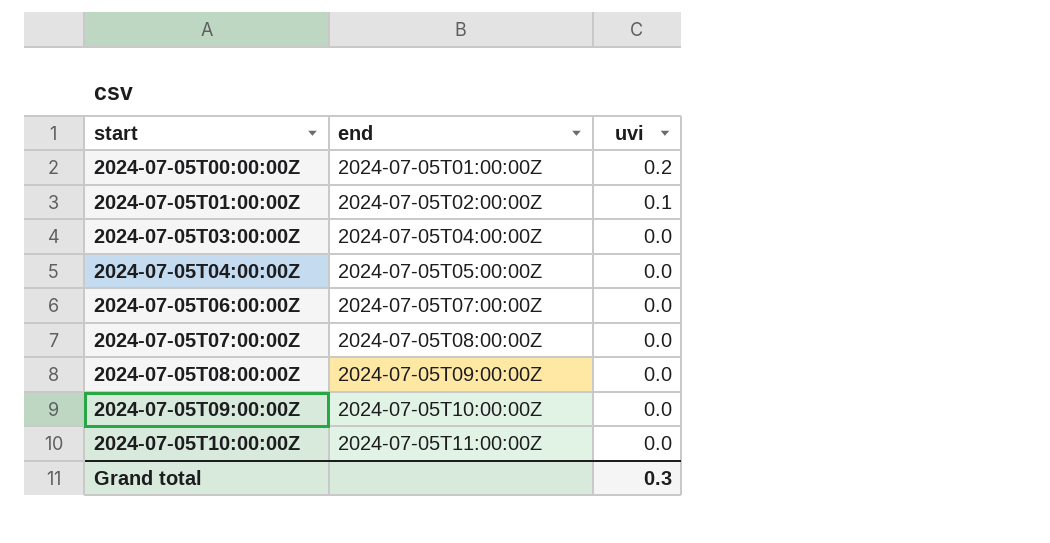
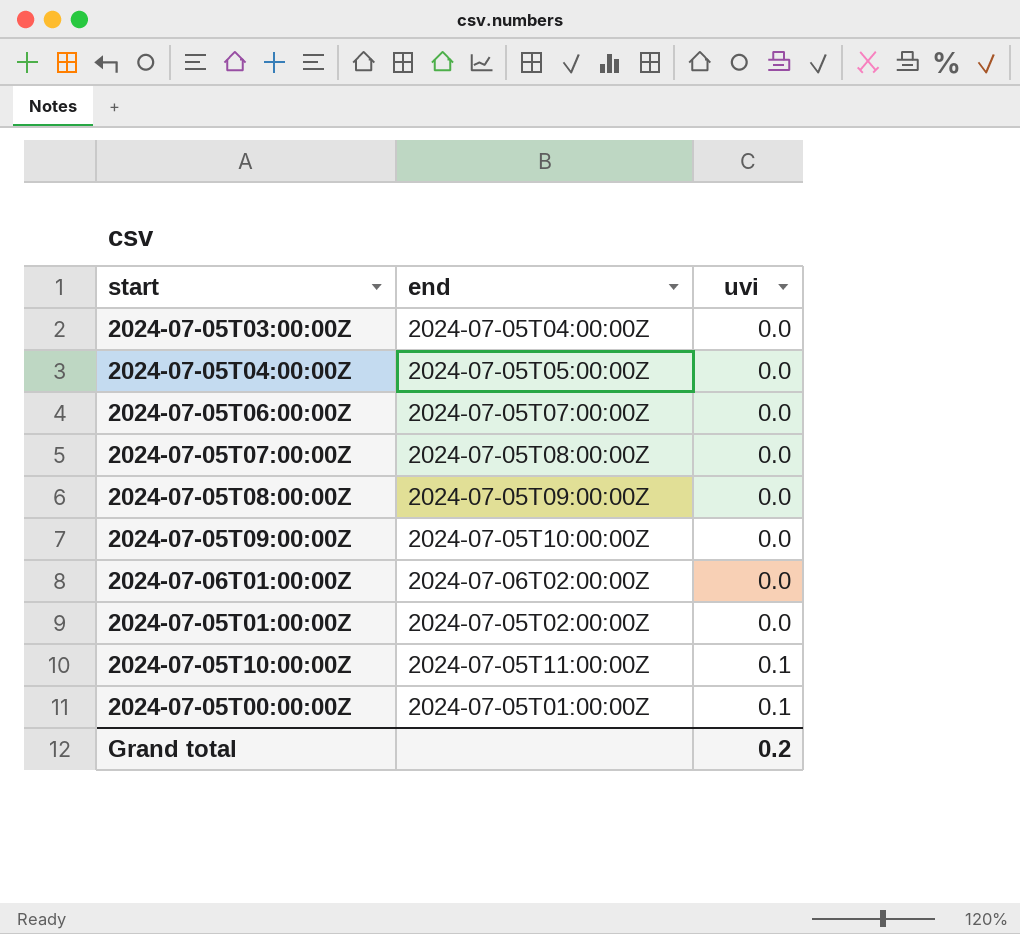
row order: start ascending -> uvi ascending
row 2024-07-06T01:00:00Z: none -> 2024-07-06T02:00:00Z | 0.0
2024-07-05T01:00:00Z | uvi: 0.1 -> 0.0
2024-07-05T10:00:00Z | uvi: 0.0 -> 0.1
2024-07-05T00:00:00Z | uvi: 0.2 -> 0.1
Grand total | uvi: 0.3 -> 0.2

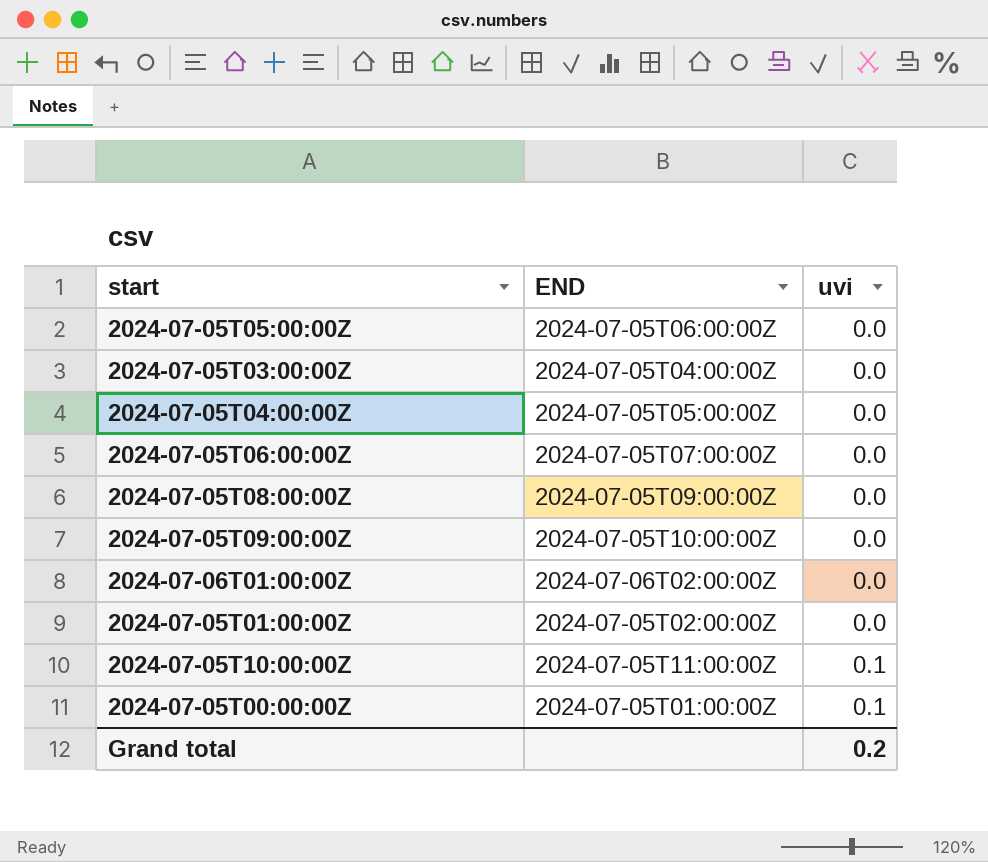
column name: end -> END
row 2024-07-05T07:00:00Z: 2024-07-05T08:00:00Z | 0.0 -> none
row 2024-07-05T05:00:00Z: none -> 2024-07-05T06:00:00Z | 0.0

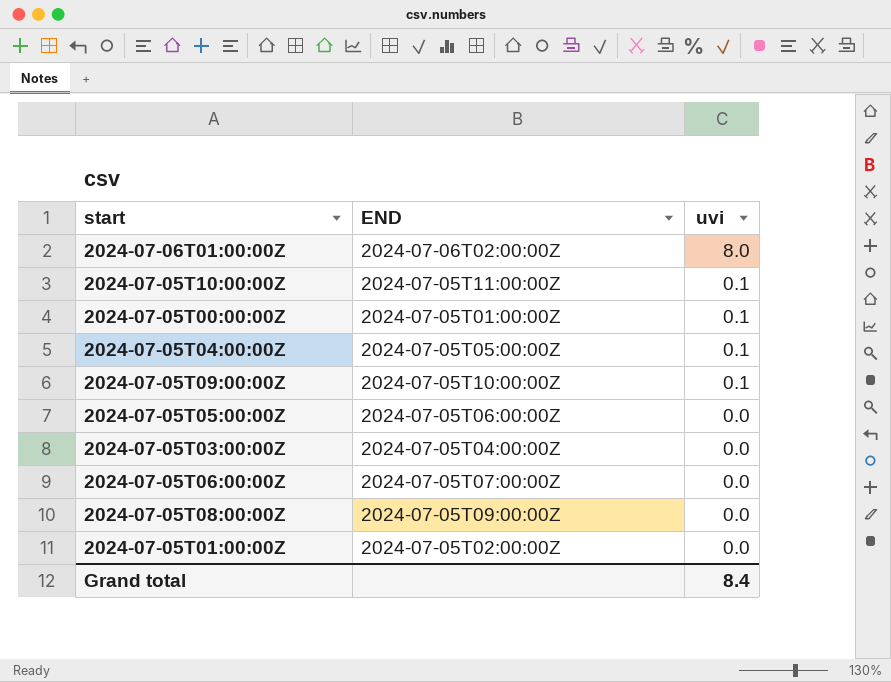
row order: uvi ascending -> uvi descending
2024-07-06T01:00:00Z | uvi: 0.0 -> 8.0
2024-07-05T04:00:00Z | uvi: 0.0 -> 0.1
2024-07-05T09:00:00Z | uvi: 0.0 -> 0.1
Grand total | uvi: 0.2 -> 8.4

